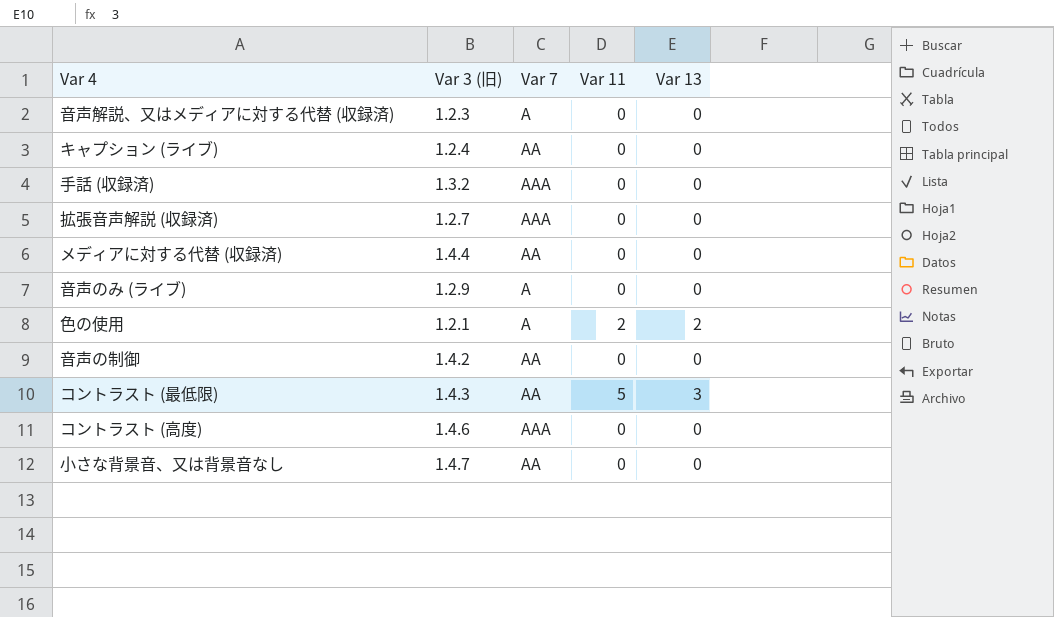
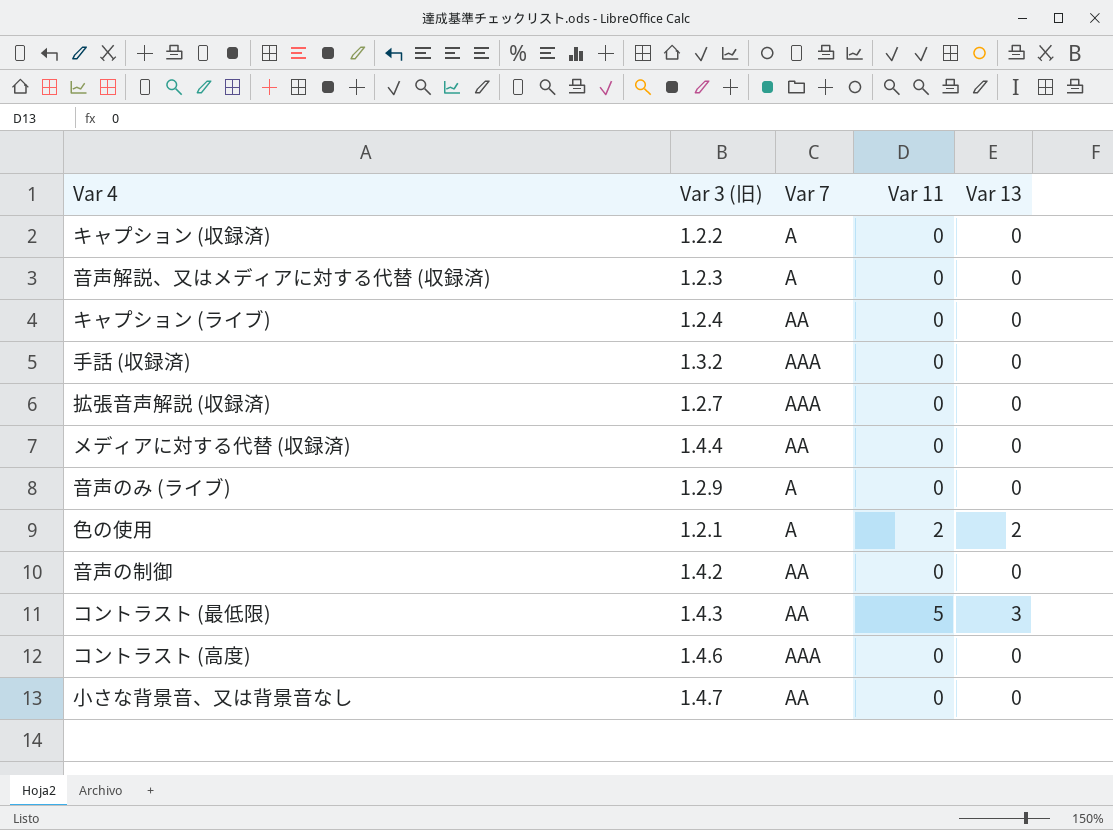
row キャプション (収録済): none -> 1.2.2 | A | 0 | 0

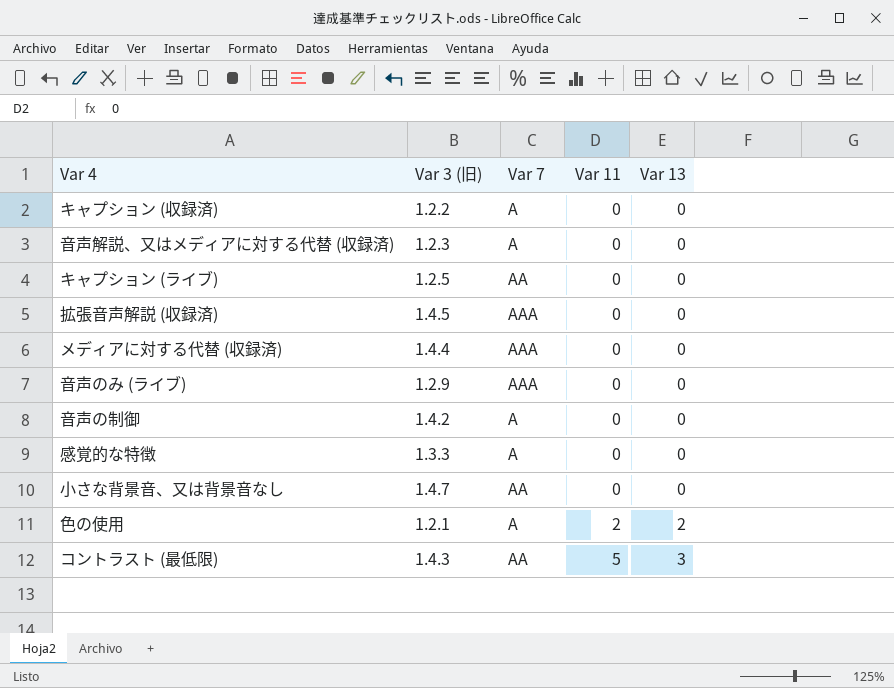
row order: none -> Var 11 ascending
row 手話 (収録済): 1.3.2 | AAA | 0 | 0 -> none
row コントラスト (高度): 1.4.6 | AAA | 0 | 0 -> none
キャプション (ライブ) | Var 3 (旧): 1.2.4 -> 1.2.5
拡張音声解説 (収録済) | Var 3 (旧): 1.2.7 -> 1.4.5
メディアに対する代替 (収録済) | Var 7: AA -> AAA
音声のみ (ライブ) | Var 7: A -> AAA
音声の制御 | Var 7: AA -> A
row 感覚的な特徴: none -> 1.3.3 | A | 0 | 0

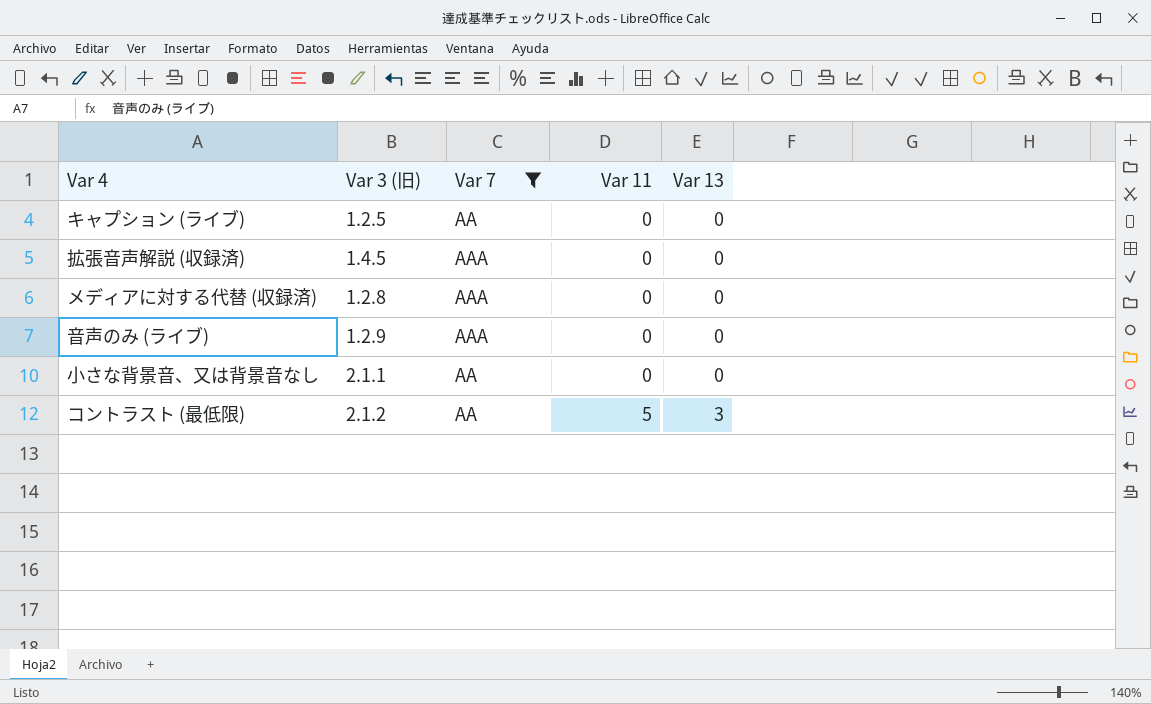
filter: none -> Var 7 != A
メディアに対する代替 (収録済) | Var 3 (旧): 1.4.4 -> 1.2.8
小さな背景音、又は背景音なし | Var 3 (旧): 1.4.7 -> 2.1.1
コントラスト (最低限) | Var 3 (旧): 1.4.3 -> 2.1.2

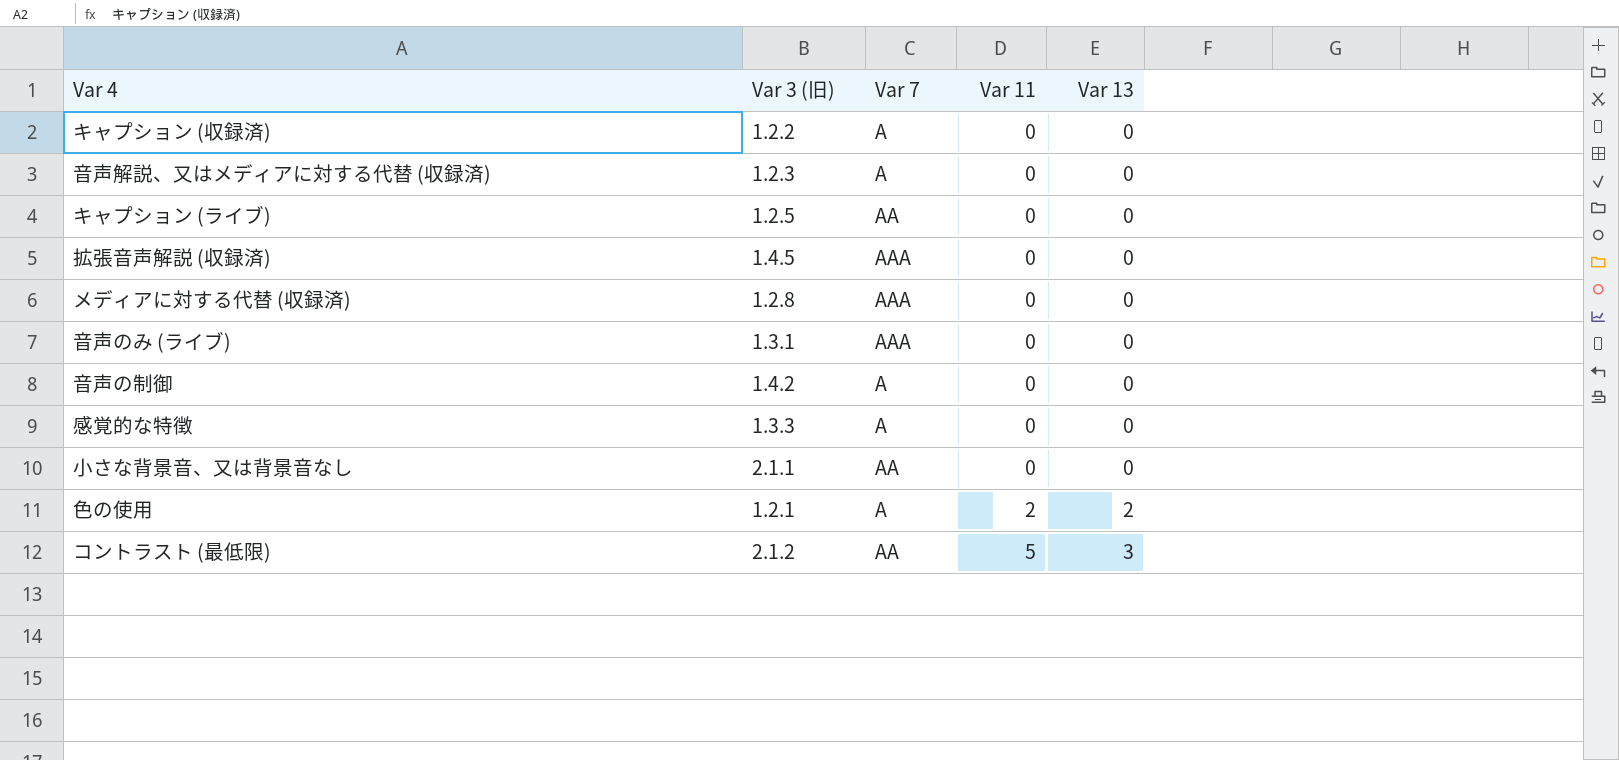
filter: Var 7 != A -> none
音声のみ (ライブ) | Var 3 (旧): 1.2.9 -> 1.3.1

